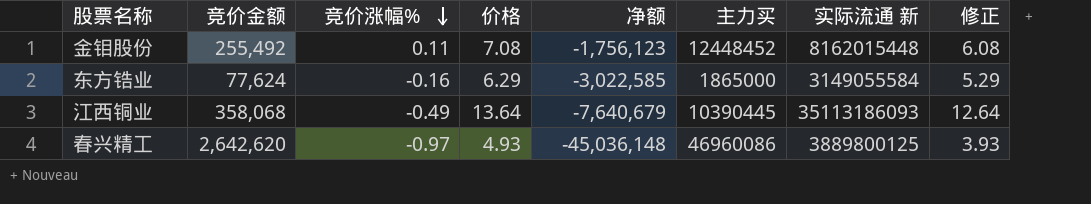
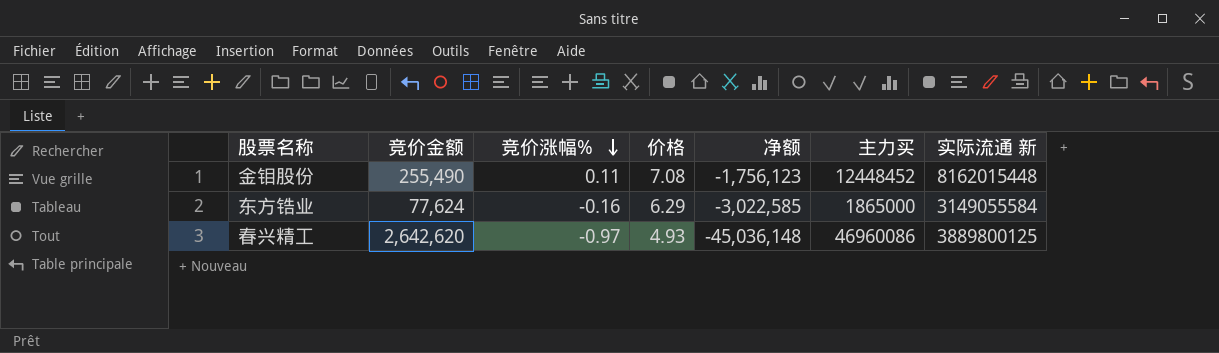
column 修正 | formula: [价格] - 1 -> none
row 江西铜业: 358,068 | -0.49 | 13.64 | -7,640,679 | 10390445 | 35113186093 | 12.64 -> none
金钼股份 | 竞价金额: 255,492 -> 255,490

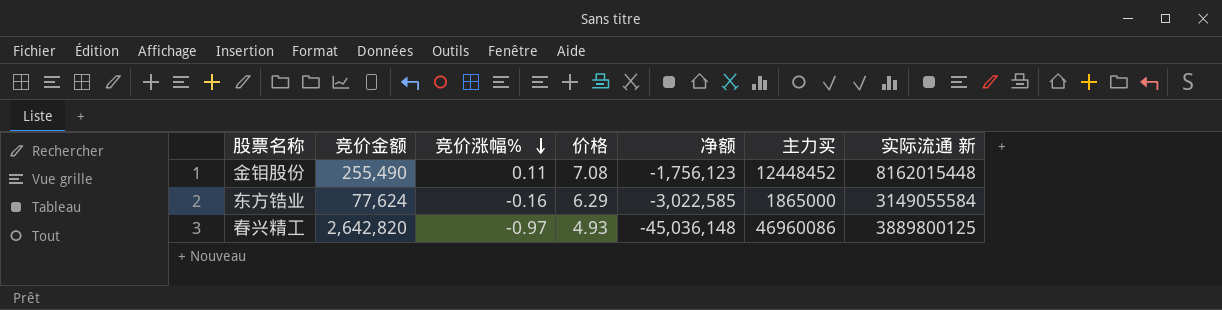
春兴精工 | 竞价金额: 2,642,620 -> 2,642,820

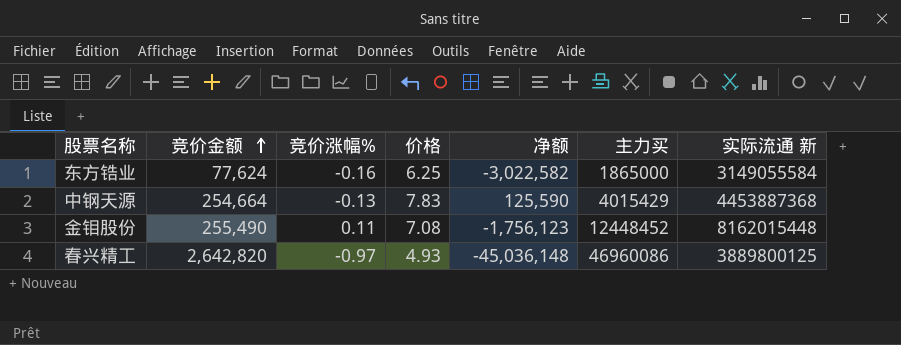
row order: 竞价涨幅% descending -> 竞价金额 ascending
东方锆业 | 价格: 6.29 -> 6.25
东方锆业 | 净额: -3,022,585 -> -3,022,582
row 中钢天源: none -> 254,664 | -0.13 | 7.83 | 125,590 | 4015429 | 4453887368

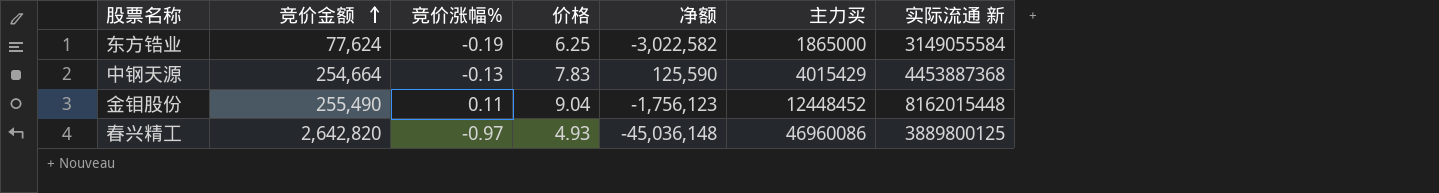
东方锆业 | 竞价涨幅%: -0.16 -> -0.19
金钼股份 | 价格: 7.08 -> 9.04

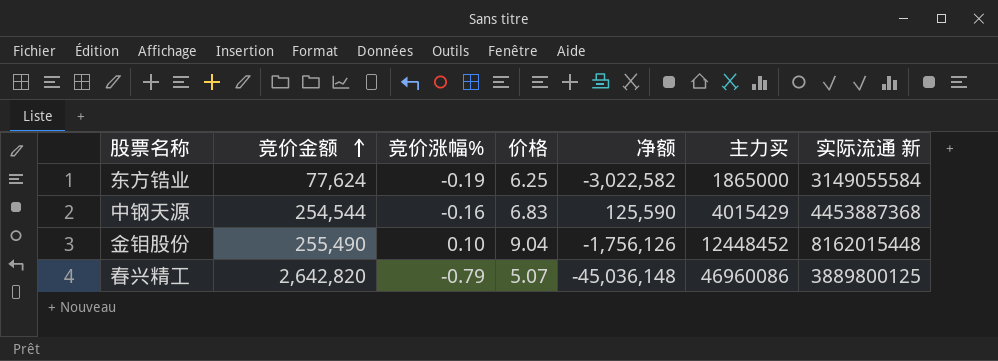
中钢天源 | 竞价金额: 254,664 -> 254,544
中钢天源 | 竞价涨幅%: -0.13 -> -0.16
中钢天源 | 价格: 7.83 -> 6.83
金钼股份 | 竞价涨幅%: 0.11 -> 0.10
金钼股份 | 净额: -1,756,123 -> -1,756,126
春兴精工 | 竞价涨幅%: -0.97 -> -0.79
春兴精工 | 价格: 4.93 -> 5.07

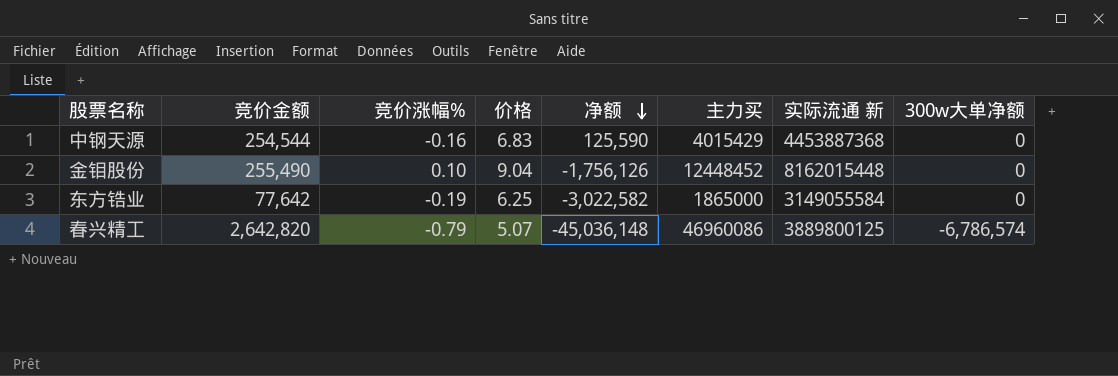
row order: 竞价金额 ascending -> 净额 descending
column 300w大单净额 | position: none -> 8
东方锆业 | 竞价金额: 77,624 -> 77,642

